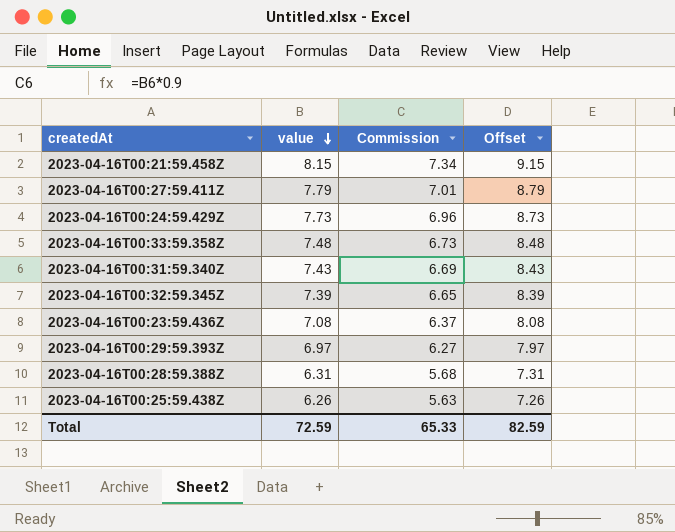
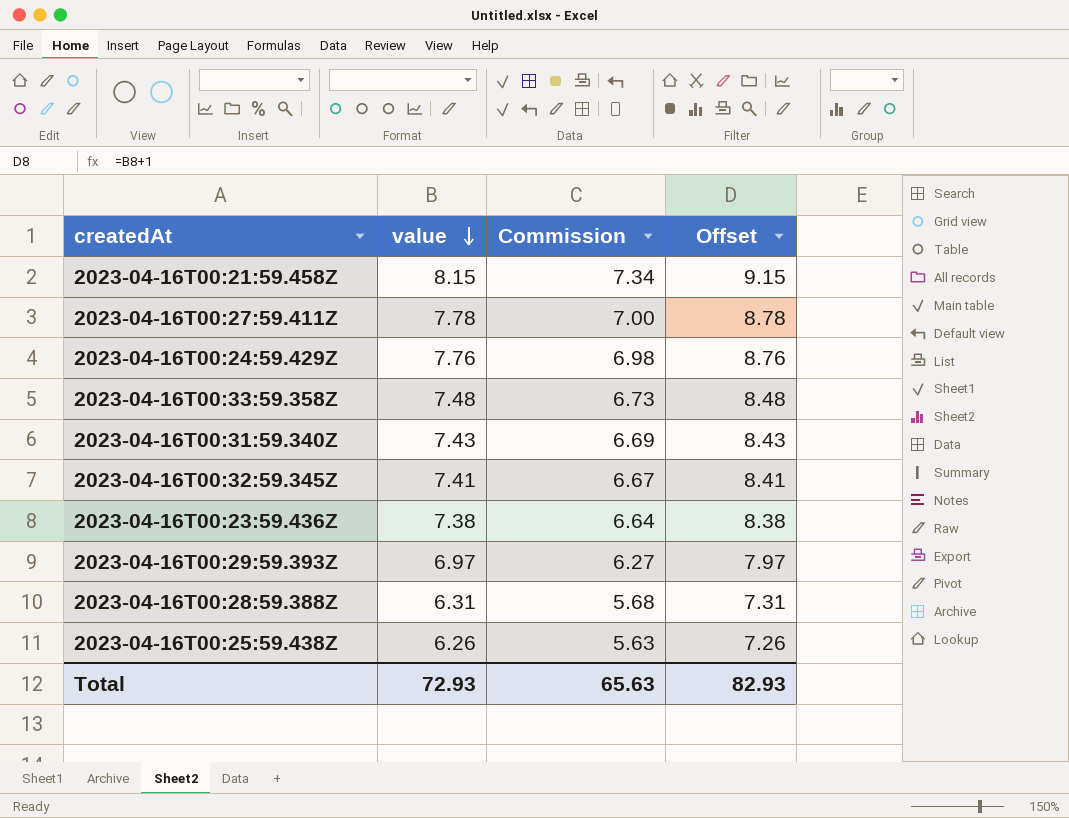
2023-04-16T00:27:59.411Z | value: 7.79 -> 7.78
2023-04-16T00:27:59.411Z | Commission: 7.01 -> 7.00
2023-04-16T00:27:59.411Z | Offset: 8.79 -> 8.78
2023-04-16T00:24:59.429Z | value: 7.73 -> 7.76
2023-04-16T00:24:59.429Z | Commission: 6.96 -> 6.98
2023-04-16T00:24:59.429Z | Offset: 8.73 -> 8.76
2023-04-16T00:32:59.345Z | value: 7.39 -> 7.41
2023-04-16T00:32:59.345Z | Commission: 6.65 -> 6.67
2023-04-16T00:32:59.345Z | Offset: 8.39 -> 8.41
2023-04-16T00:23:59.436Z | value: 7.08 -> 7.38
2023-04-16T00:23:59.436Z | Commission: 6.37 -> 6.64
2023-04-16T00:23:59.436Z | Offset: 8.08 -> 8.38
Total | value: 72.59 -> 72.93
Total | Commission: 65.33 -> 65.63
Total | Offset: 82.59 -> 82.93

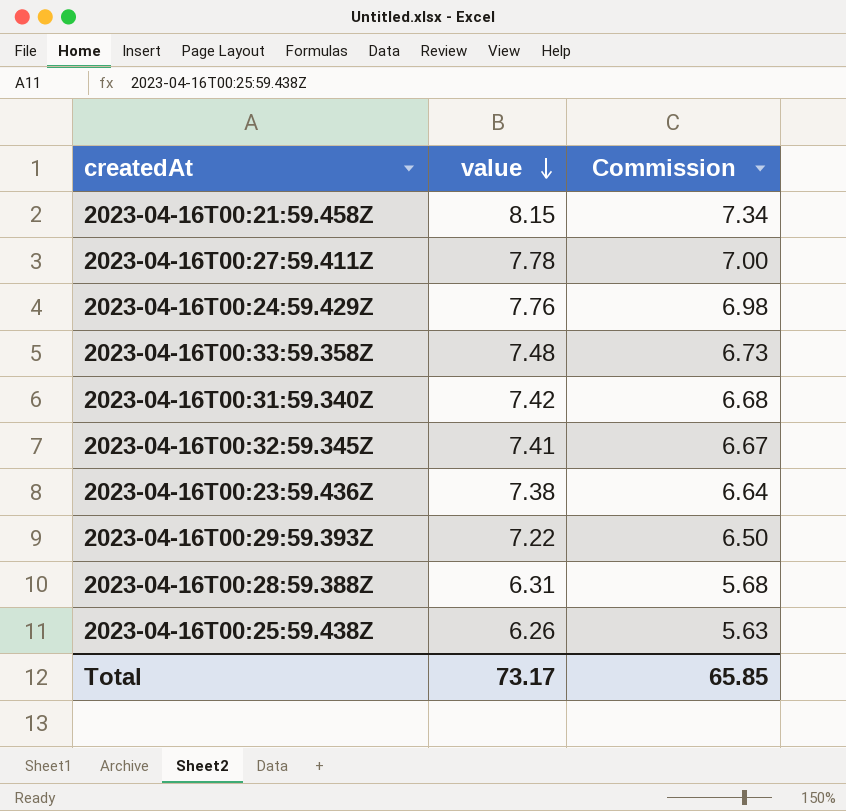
column Offset | formula: [value] + 1 -> none
2023-04-16T00:31:59.340Z | value: 7.43 -> 7.42
2023-04-16T00:31:59.340Z | Commission: 6.69 -> 6.68
2023-04-16T00:29:59.393Z | value: 6.97 -> 7.22
2023-04-16T00:29:59.393Z | Commission: 6.27 -> 6.50
Total | value: 72.93 -> 73.17
Total | Commission: 65.63 -> 65.85

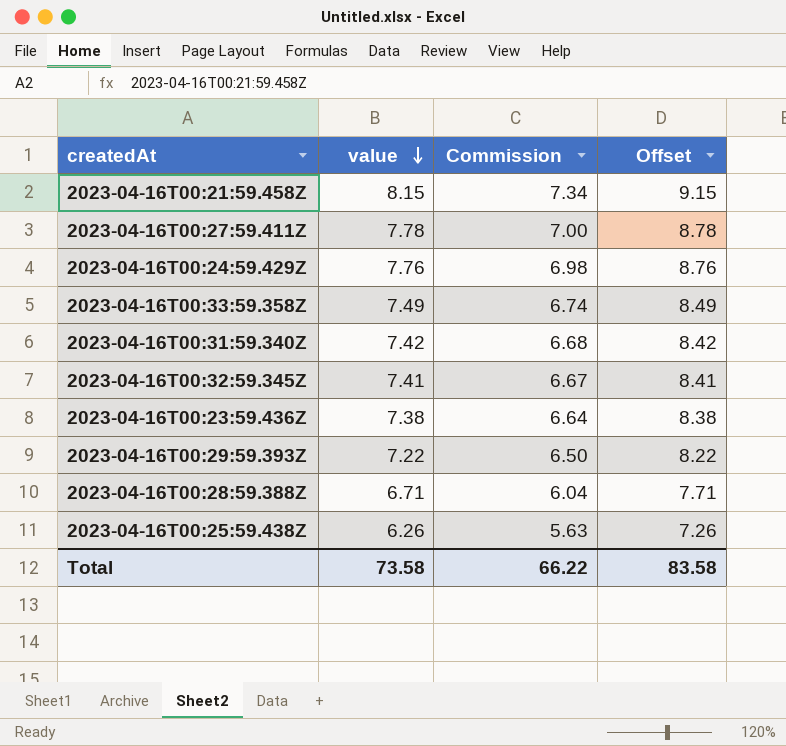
column Offset | formula: none -> [value] + 1
2023-04-16T00:33:59.358Z | value: 7.48 -> 7.49
2023-04-16T00:33:59.358Z | Commission: 6.73 -> 6.74
2023-04-16T00:28:59.388Z | value: 6.31 -> 6.71
2023-04-16T00:28:59.388Z | Commission: 5.68 -> 6.04
Total | value: 73.17 -> 73.58
Total | Commission: 65.85 -> 66.22

